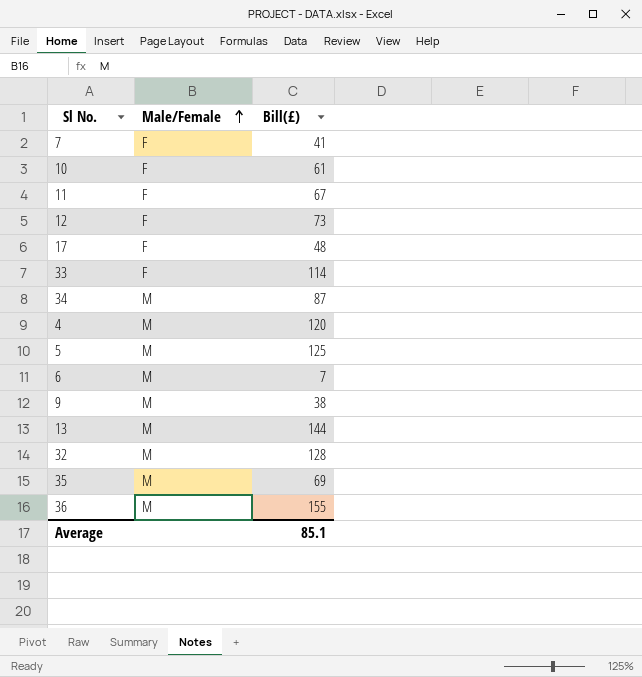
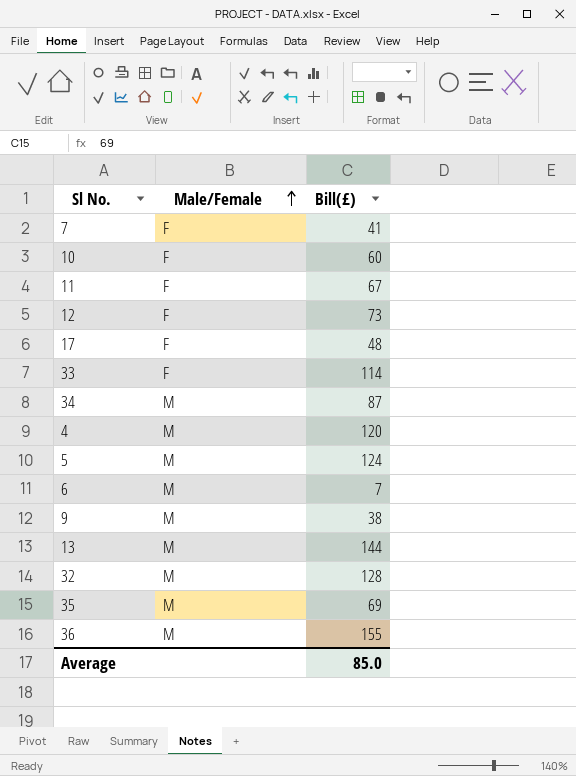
10 | Bill(£): 61 -> 60
5 | Bill(£): 125 -> 124
Average | Bill(£): 85.1 -> 85.0

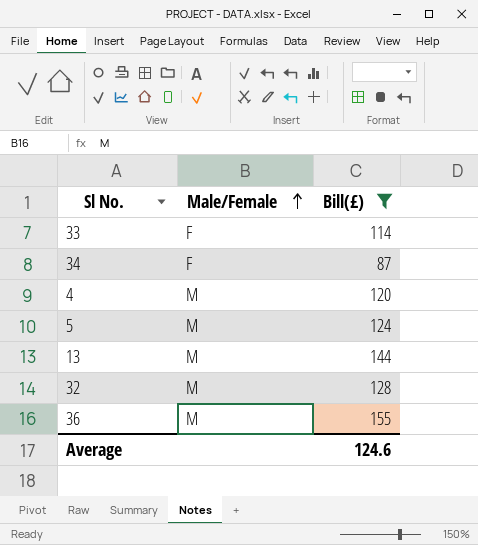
filter: none -> Bill(£) >= 87
34 | Male/Female: M -> F
Average | Bill(£): 85.0 -> 124.6

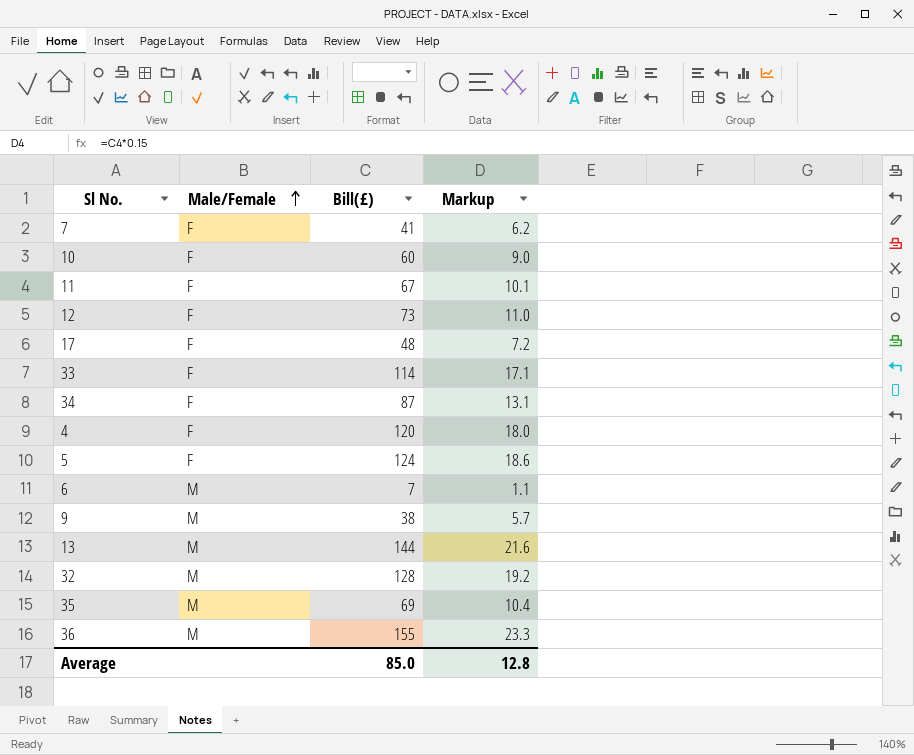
filter: Bill(£) >= 87 -> none
column Markup | formula: none -> [Bill(£)] * 0.15
4 | Male/Female: M -> F
5 | Male/Female: M -> F
Average | Bill(£): 124.6 -> 85.0

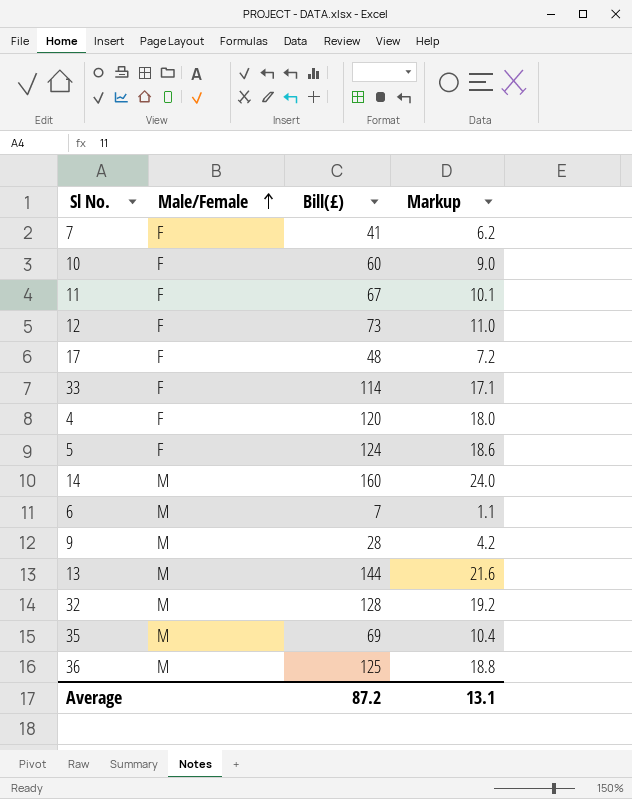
row 34: F | 87 | 13.1 -> none
row 14: none -> M | 160 | 24.0
9 | Bill(£): 38 -> 28
9 | Markup: 5.7 -> 4.2
36 | Bill(£): 155 -> 125
36 | Markup: 23.3 -> 18.8
Average | Bill(£): 85.0 -> 87.2
Average | Markup: 12.8 -> 13.1

